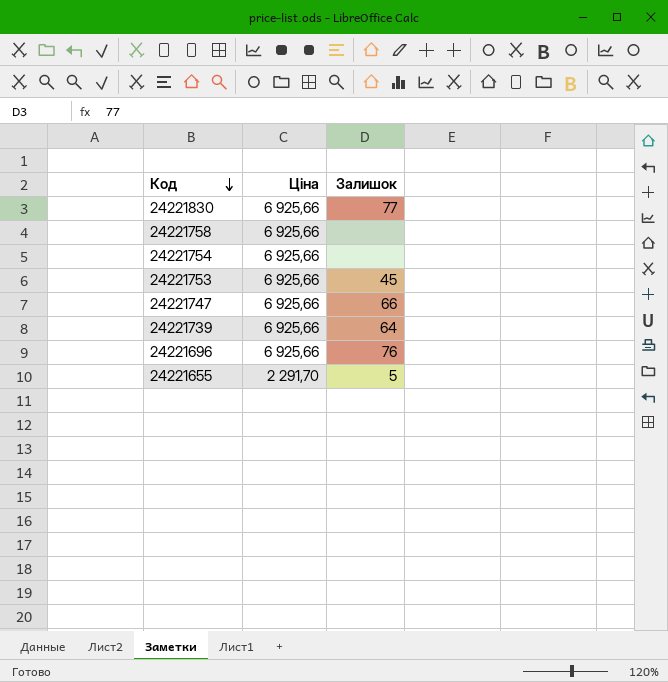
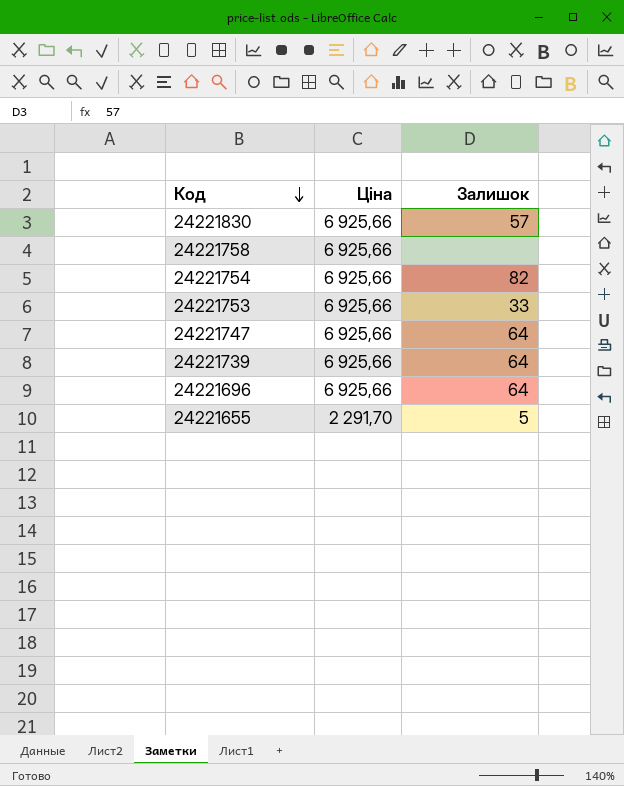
24221830 | Залишок: 77 -> 57
24221754 | Залишок: none -> 82
24221753 | Залишок: 45 -> 33
24221747 | Залишок: 66 -> 64
24221696 | Залишок: 76 -> 64

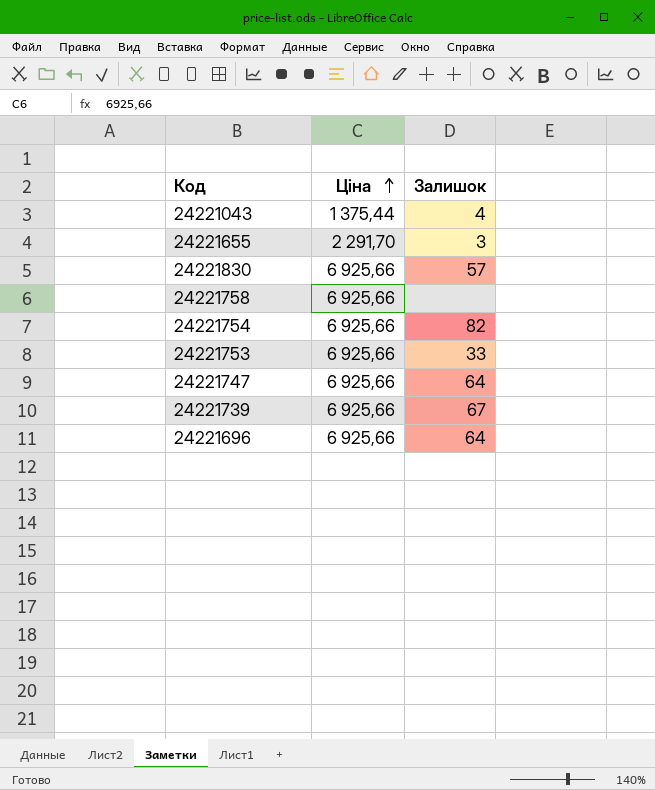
row order: Код descending -> Ціна ascending
row 24221043: none -> 1 375,44 | 4
24221655 | Залишок: 5 -> 3
24221739 | Залишок: 64 -> 67

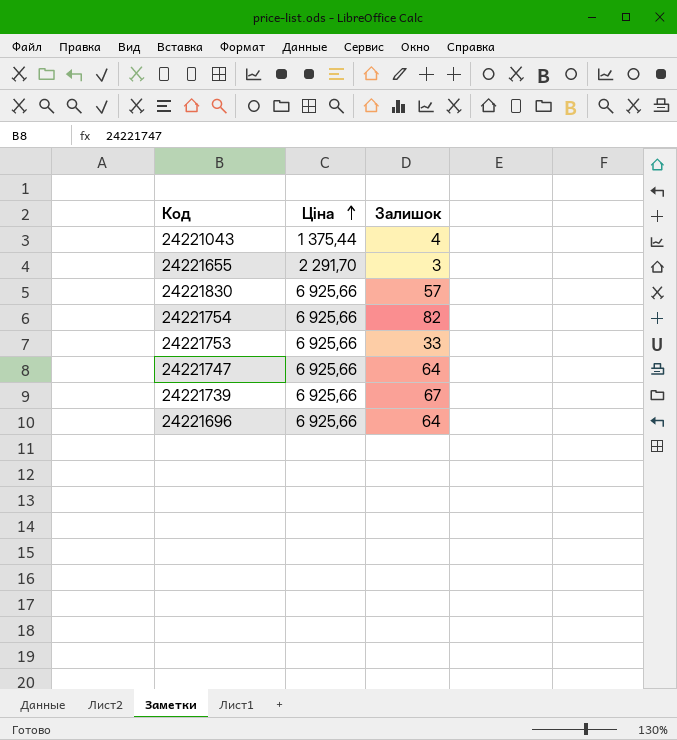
row 24221758: 6 925,66 | none -> none

